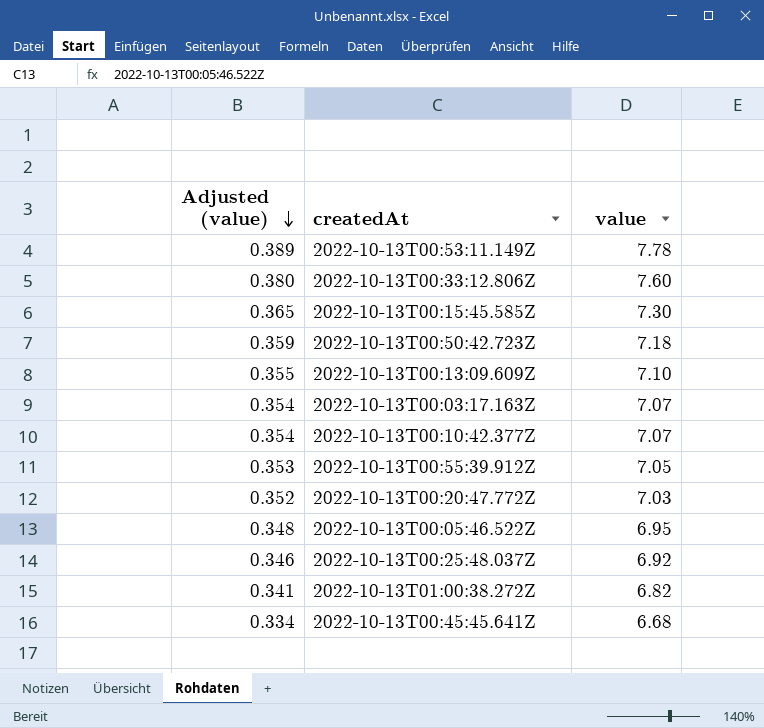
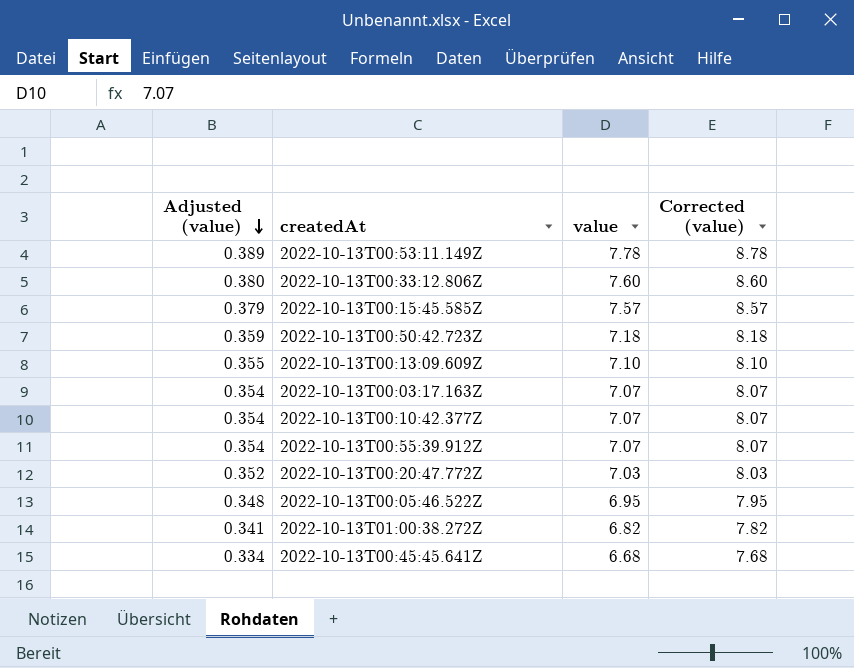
column Corrected (value) | formula: none -> [value] + 1
row 2022-10-13T00:25:48.037Z: 0.346 | 6.92 -> none
2022-10-13T00:15:45.585Z | Adjusted (value): 0.365 -> 0.379
2022-10-13T00:15:45.585Z | value: 7.30 -> 7.57
2022-10-13T00:55:39.912Z | Adjusted (value): 0.353 -> 0.354
2022-10-13T00:55:39.912Z | value: 7.05 -> 7.07

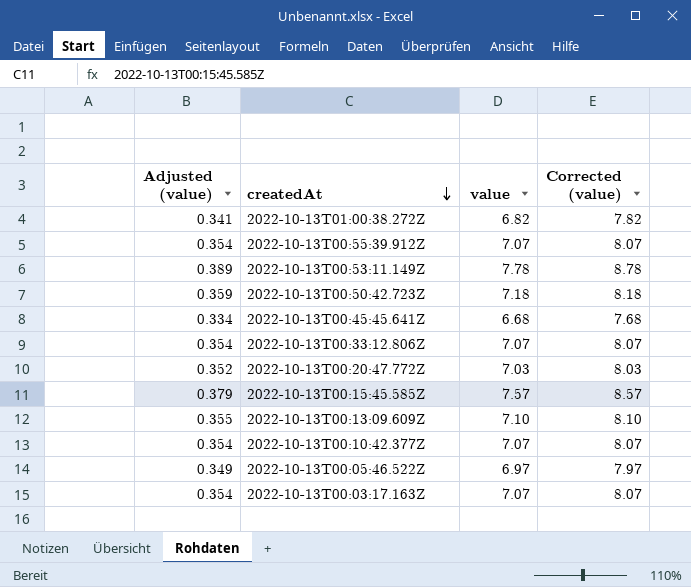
row order: Adjusted (value) descending -> createdAt descending
2022-10-13T00:33:12.806Z | Adjusted (value): 0.380 -> 0.354
2022-10-13T00:33:12.806Z | value: 7.60 -> 7.07
2022-10-13T00:33:12.806Z | Corrected (value): 8.60 -> 8.07
2022-10-13T00:05:46.522Z | Adjusted (value): 0.348 -> 0.349
2022-10-13T00:05:46.522Z | value: 6.95 -> 6.97
2022-10-13T00:05:46.522Z | Corrected (value): 7.95 -> 7.97

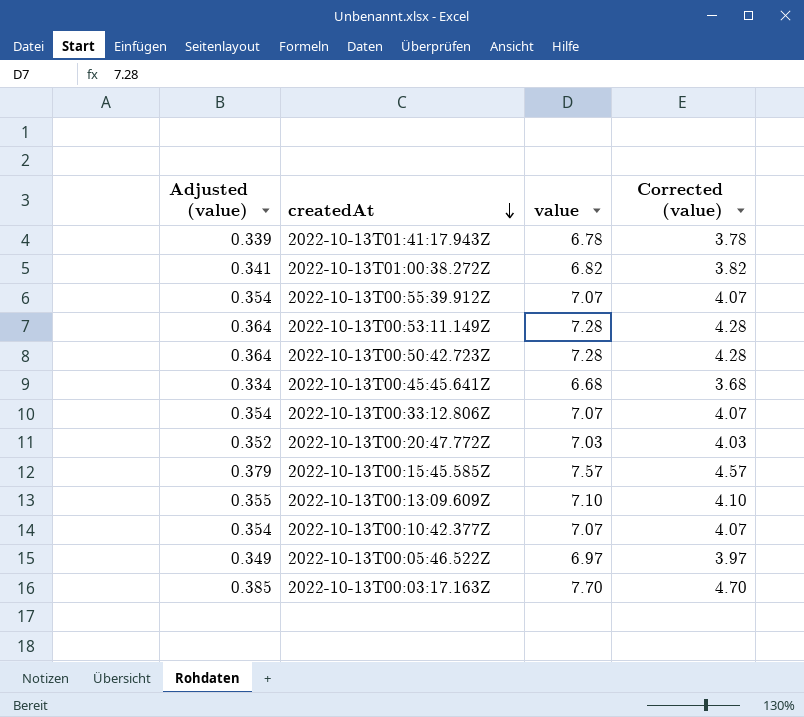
column Corrected (value) | formula: [value] + 1 -> [value] - 3
row 2022-10-13T01:41:17.943Z: none -> 0.339 | 6.78 | 3.78
2022-10-13T00:53:11.149Z | Adjusted (value): 0.389 -> 0.364
2022-10-13T00:53:11.149Z | value: 7.78 -> 7.28
2022-10-13T00:50:42.723Z | Adjusted (value): 0.359 -> 0.364
2022-10-13T00:50:42.723Z | value: 7.18 -> 7.28
2022-10-13T00:03:17.163Z | Adjusted (value): 0.354 -> 0.385
2022-10-13T00:03:17.163Z | value: 7.07 -> 7.70

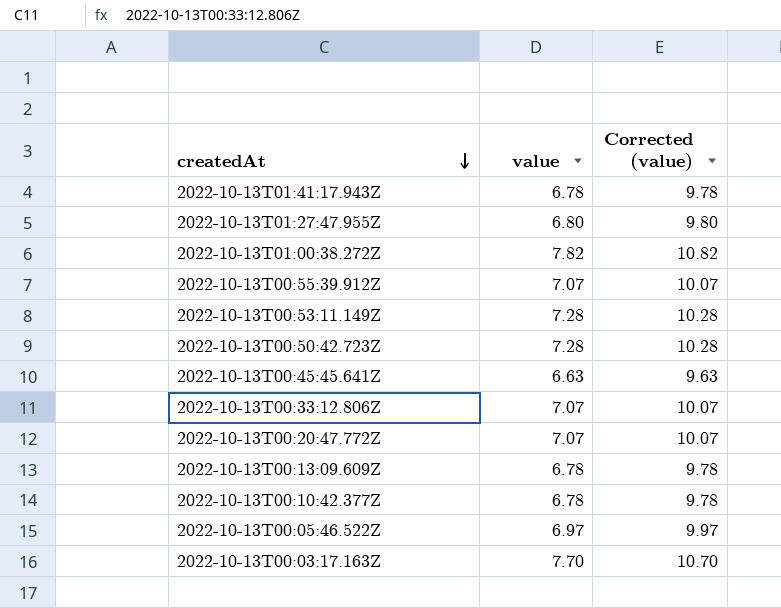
column Adjusted (value) | formula: [value] * 0.05 -> none
column Corrected (value) | formula: [value] - 3 -> [value] + 3
row 2022-10-13T00:15:45.585Z: 0.379 | 7.57 | 4.57 -> none
row 2022-10-13T01:27:47.955Z: none -> 6.80 | 9.80
2022-10-13T01:00:38.272Z | value: 6.82 -> 7.82
2022-10-13T00:45:45.641Z | value: 6.68 -> 6.63
2022-10-13T00:20:47.772Z | value: 7.03 -> 7.07
2022-10-13T00:13:09.609Z | value: 7.10 -> 6.78
2022-10-13T00:10:42.377Z | value: 7.07 -> 6.78

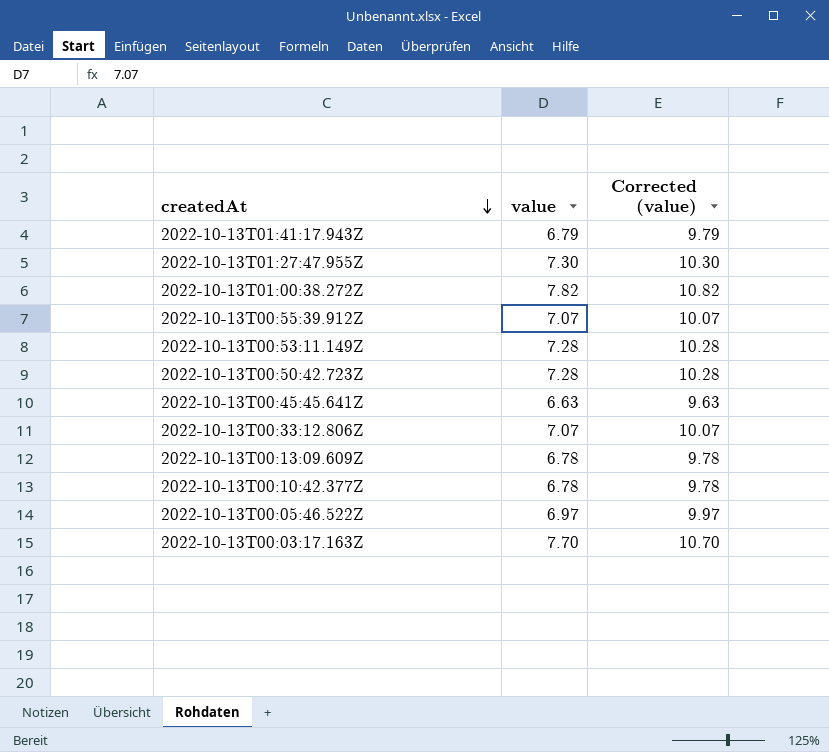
row 2022-10-13T00:20:47.772Z: 7.07 | 10.07 -> none
2022-10-13T01:41:17.943Z | value: 6.78 -> 6.79
2022-10-13T01:41:17.943Z | Corrected (value): 9.78 -> 9.79
2022-10-13T01:27:47.955Z | value: 6.80 -> 7.30
2022-10-13T01:27:47.955Z | Corrected (value): 9.80 -> 10.30

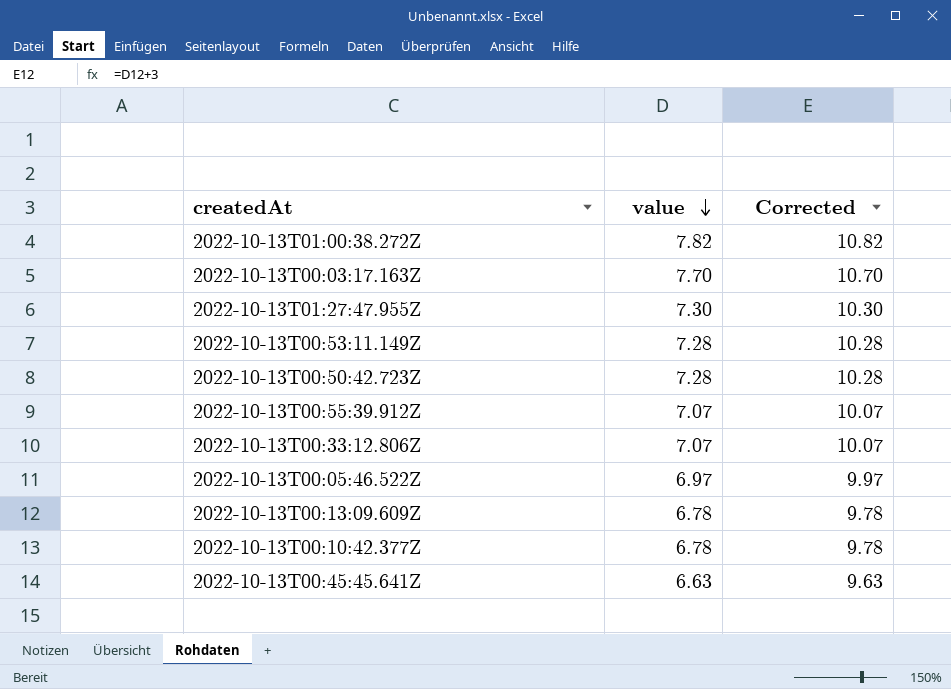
row order: createdAt descending -> value descending
column name: Corrected (value) -> Corrected
row 2022-10-13T01:41:17.943Z: 6.79 | 9.79 -> none

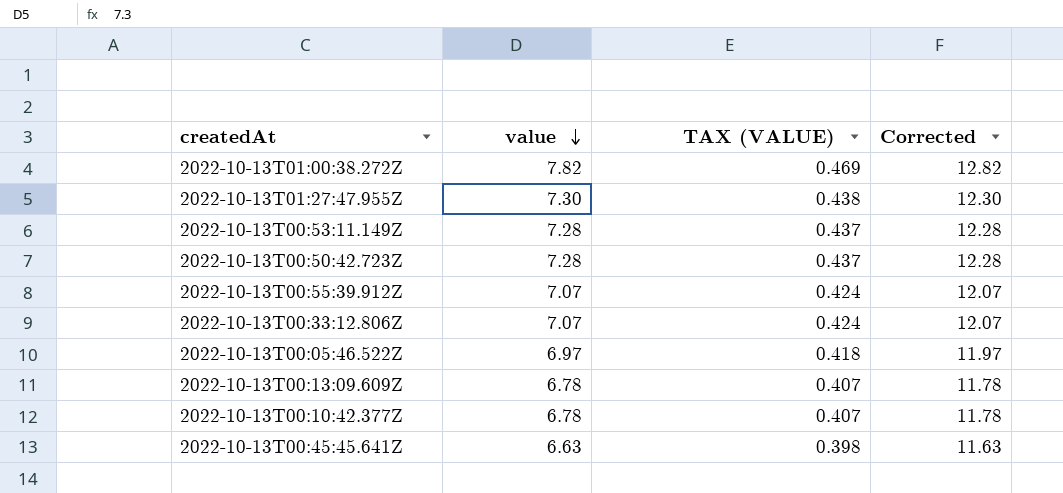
column TAX (VALUE) | formula: none -> [value] * 0.06
column Corrected | formula: [value] + 3 -> [value] + 5
row 2022-10-13T00:03:17.163Z: 7.70 | 10.70 -> none

